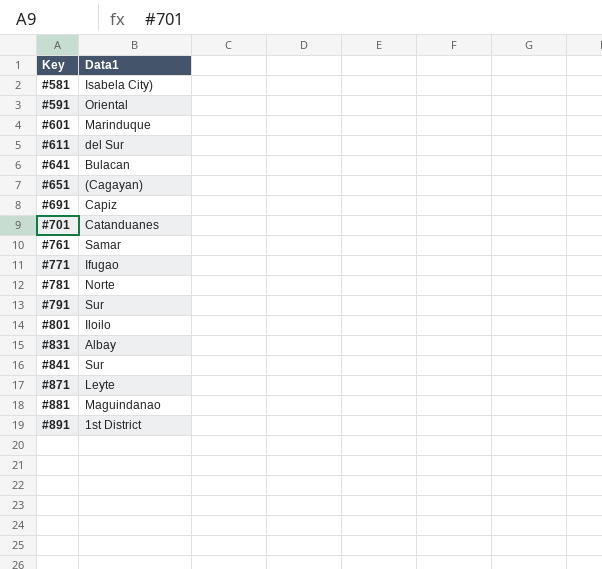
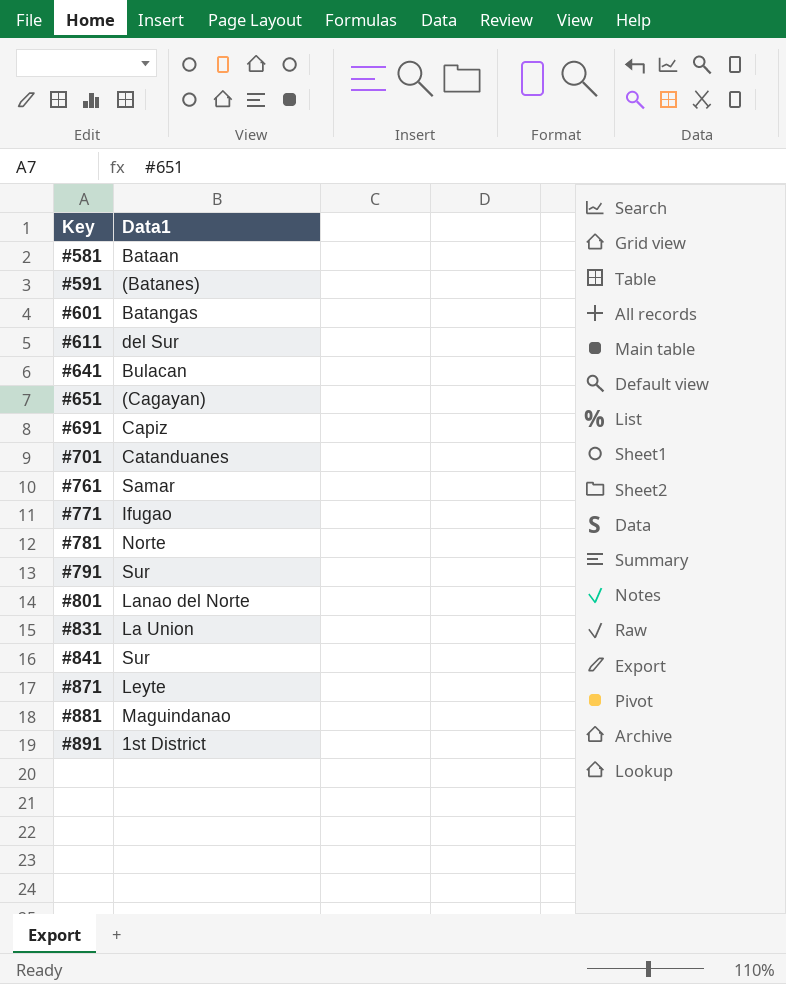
#581 | Data1: Isabela City) -> Bataan
#591 | Data1: Oriental -> (Batanes)
#601 | Data1: Marinduque -> Batangas
#801 | Data1: Iloilo -> Lanao del Norte
#831 | Data1: Albay -> La Union

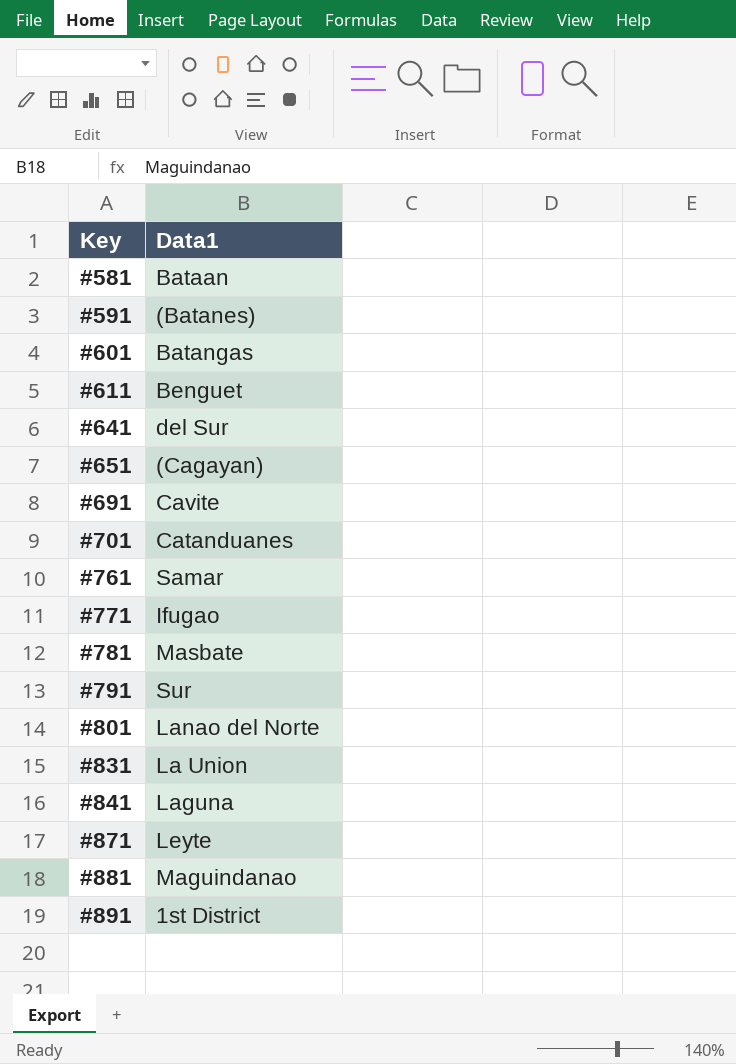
#611 | Data1: del Sur -> Benguet
#641 | Data1: Bulacan -> del Sur
#691 | Data1: Capiz -> Cavite
#781 | Data1: Norte -> Masbate
#841 | Data1: Sur -> Laguna

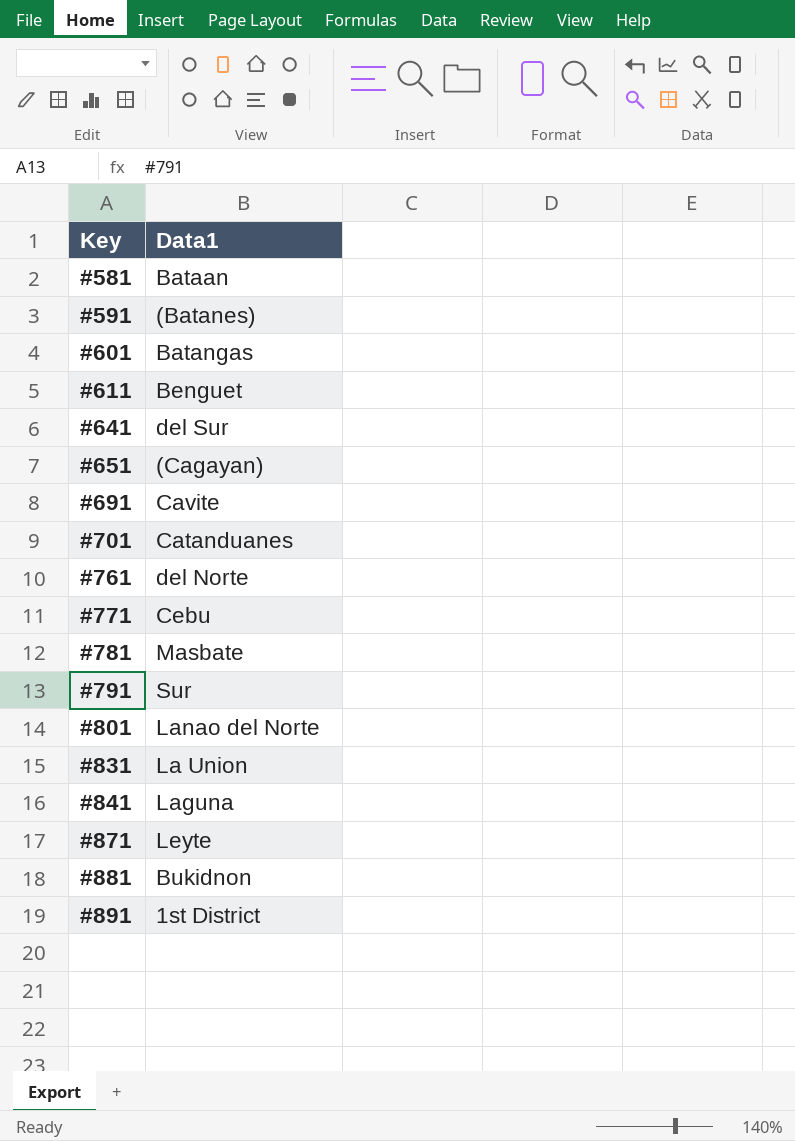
#761 | Data1: Samar -> del Norte
#771 | Data1: Ifugao -> Cebu
#881 | Data1: Maguindanao -> Bukidnon

